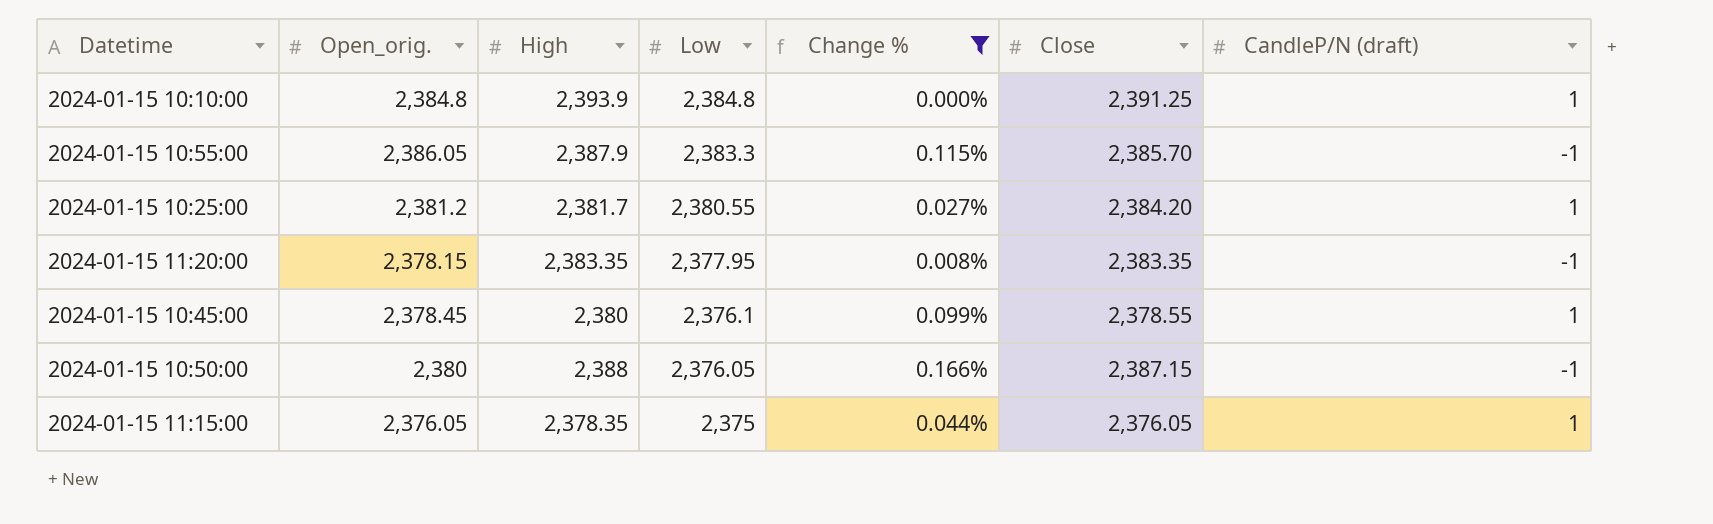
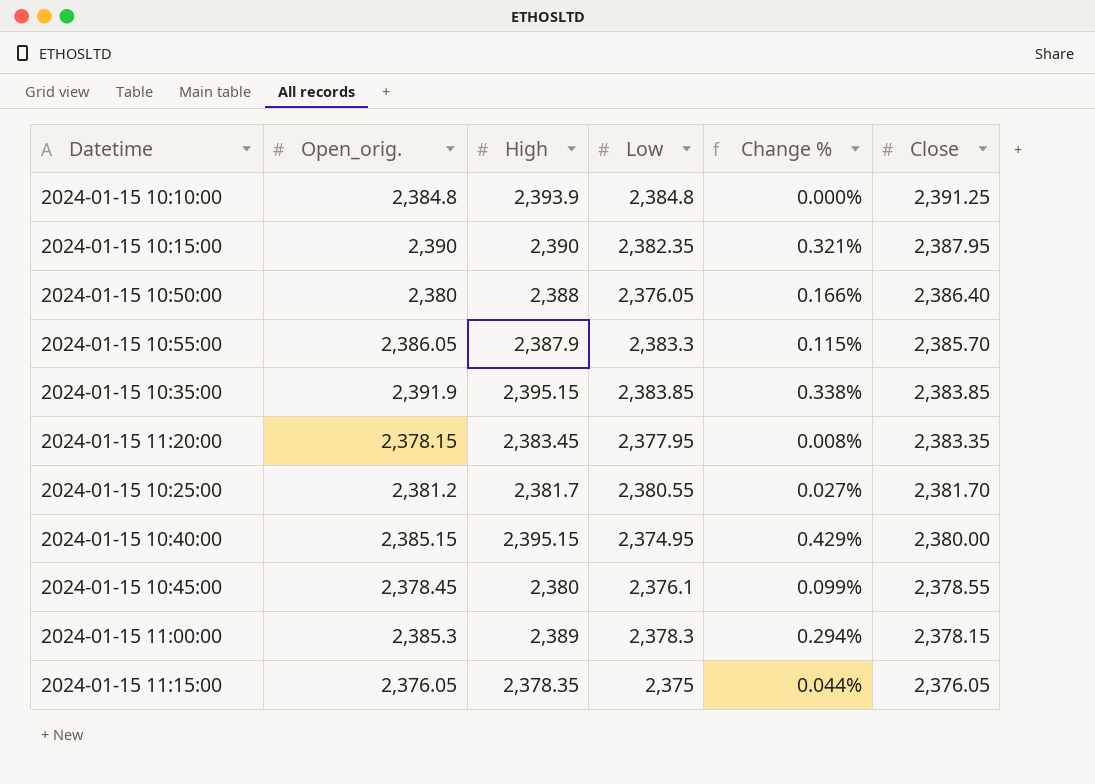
filter: Change % <= 0.166% -> none
row order: Low descending -> Close descending
column CandleP/N (draft) | position: 7 -> none
2024-01-15 10:50:00 | Close: 2,387.15 -> 2,386.40
2024-01-15 11:20:00 | High: 2,383.35 -> 2,383.45
2024-01-15 10:25:00 | Close: 2,384.20 -> 2,381.70

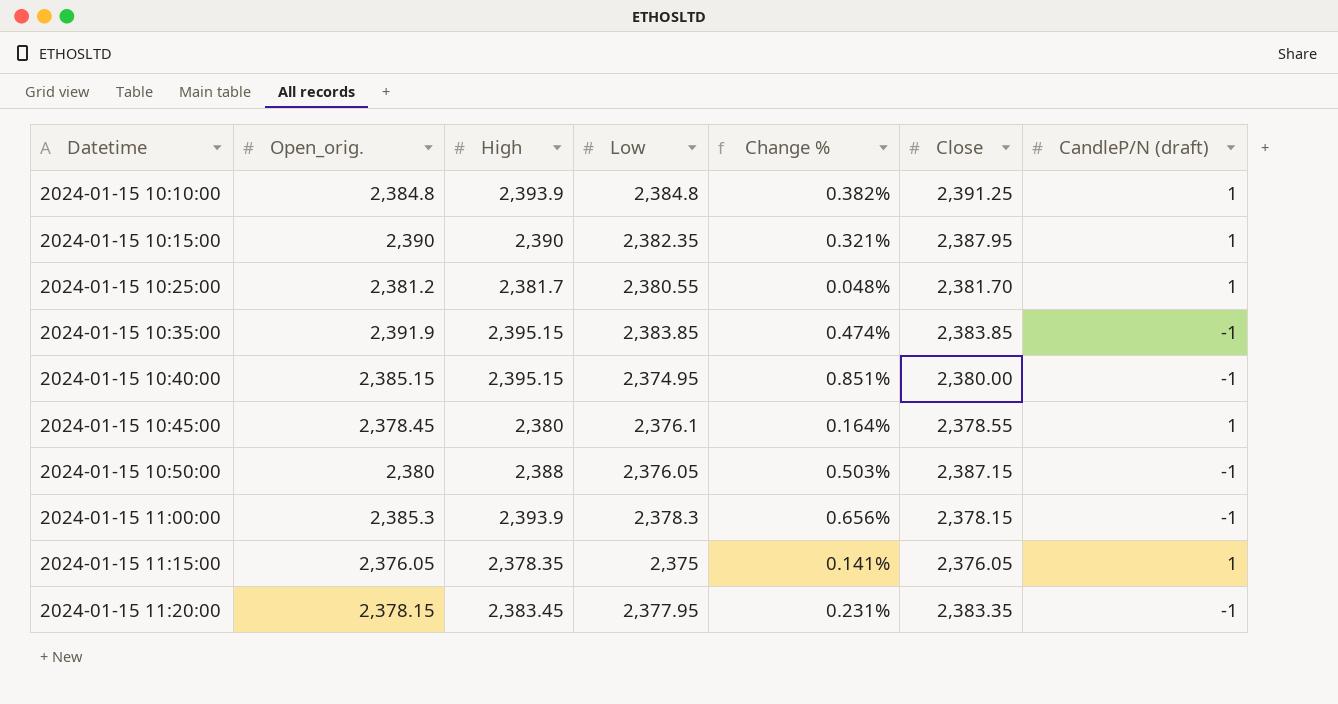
row order: Close descending -> Datetime ascending
column Change % | formula: ([Open_orig.] - [Low]) / [Low] -> ([High] - [Low]) / [Low]
column CandleP/N (draft) | position: none -> 7
row 2024-01-15 10:55:00: 2,386.05 | 2,387.9 | 2,383.3 | 0.115% | 2,385.70 -> none
2024-01-15 10:50:00 | Close: 2,386.40 -> 2,387.15
2024-01-15 11:00:00 | High: 2,389 -> 2,393.9

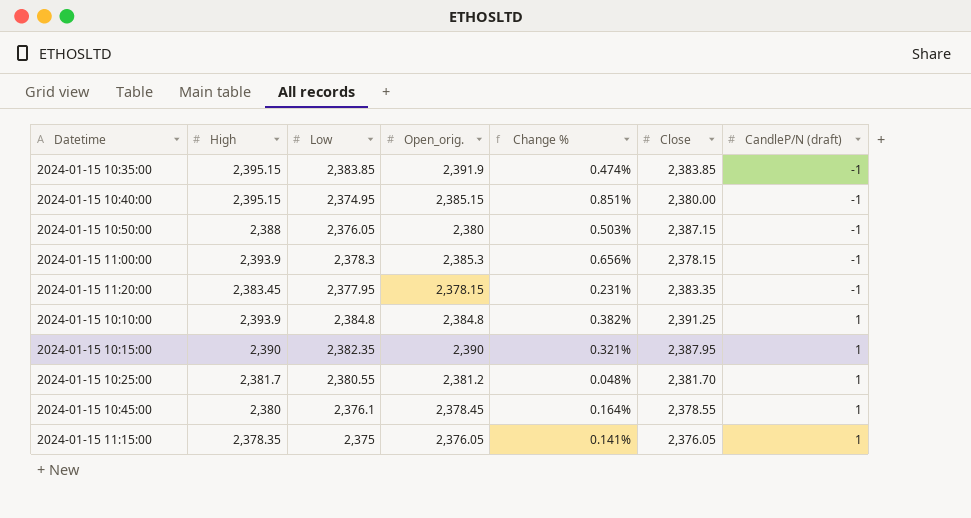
row order: Datetime ascending -> CandleP/N (draft) ascending
column Open_orig. | position: 2 -> 4

